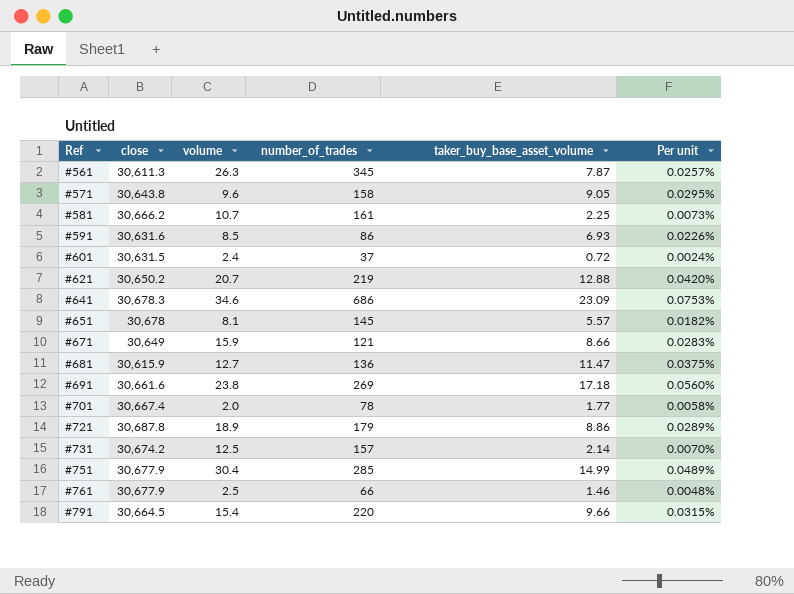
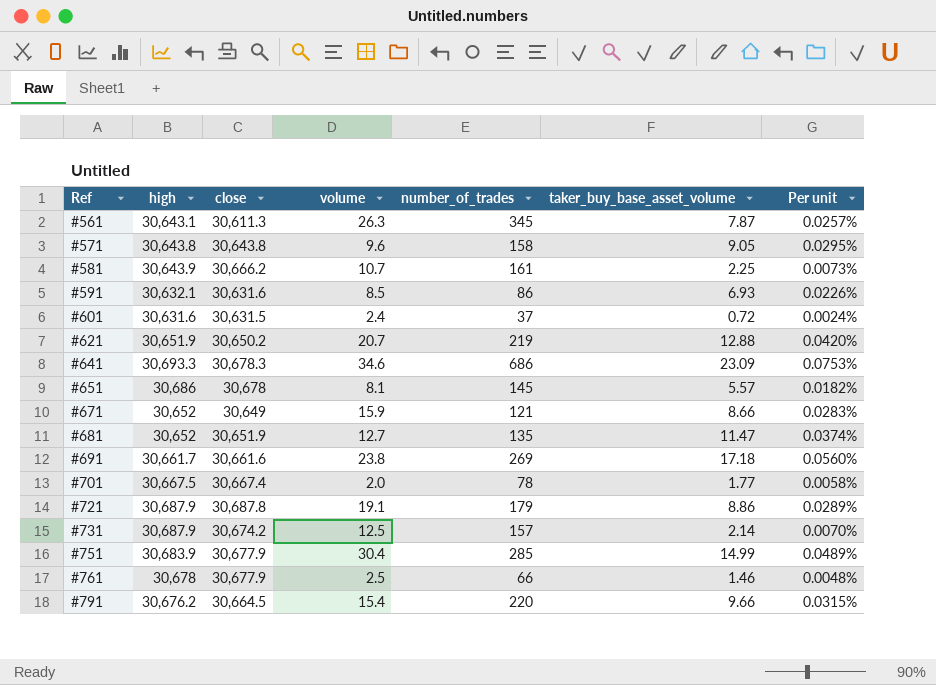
column high | position: none -> 2
#681 | close: 30,615.9 -> 30,651.9
#681 | number_of_trades: 136 -> 135
#681 | Per unit: 0.0375% -> 0.0374%
#721 | volume: 18.9 -> 19.1

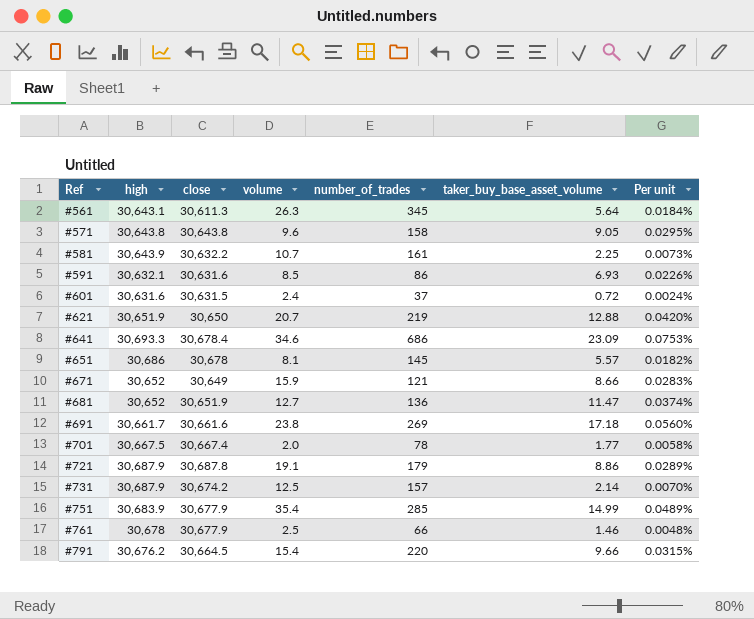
#561 | taker_buy_base_asset_volume: 7.87 -> 5.64
#561 | Per unit: 0.0257% -> 0.0184%
#581 | close: 30,666.2 -> 30,632.2
#621 | close: 30,650.2 -> 30,650
#641 | close: 30,678.3 -> 30,678.4
#681 | number_of_trades: 135 -> 136
#751 | volume: 30.4 -> 35.4

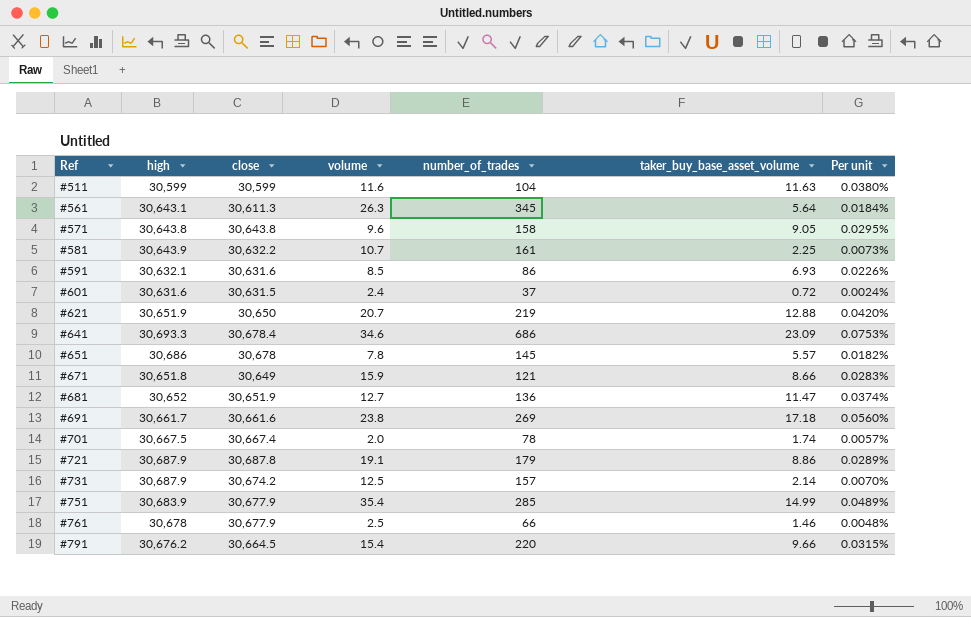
row #511: none -> 30,599 | 30,599 | 11.6 | 104 | 11.63 | 0.0380%
#651 | volume: 8.1 -> 7.8
#671 | high: 30,652 -> 30,651.8
#701 | taker_buy_base_asset_volume: 1.77 -> 1.74
#701 | Per unit: 0.0058% -> 0.0057%

